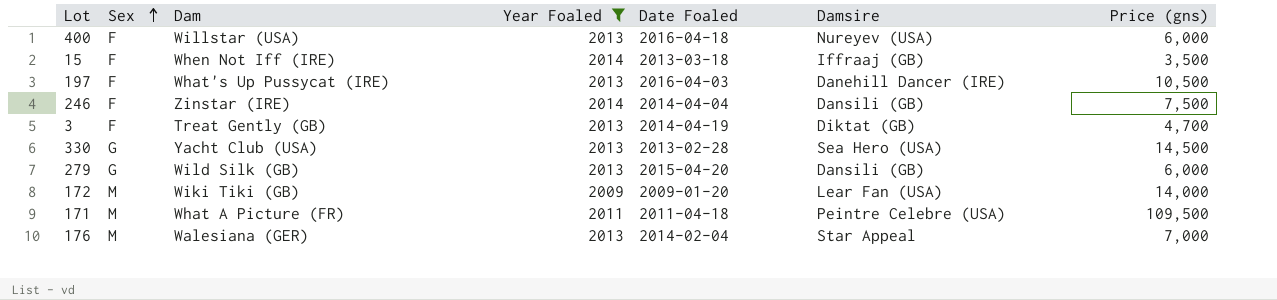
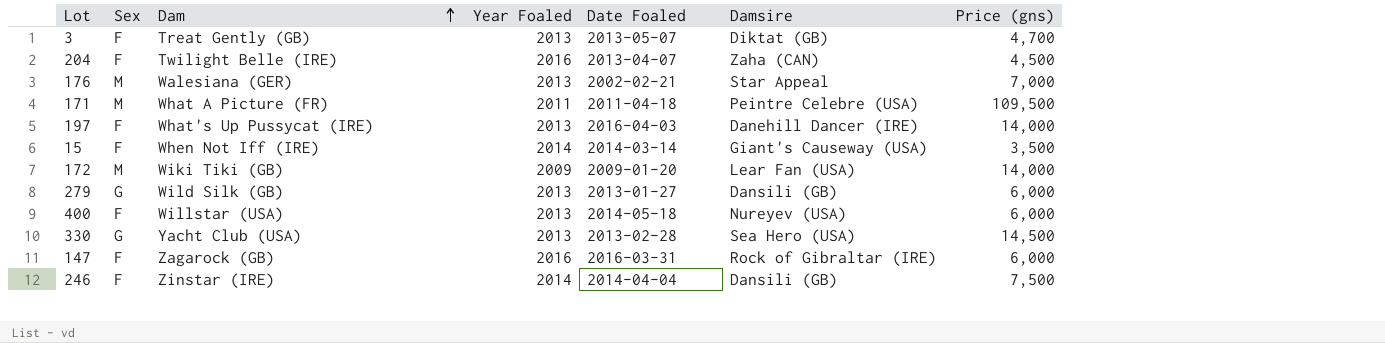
filter: Year Foaled != 2016 -> none
row order: Sex ascending -> Dam ascending
3 | Date Foaled: 2014-04-19 -> 2013-05-07
176 | Date Foaled: 2014-02-04 -> 2002-02-21
197 | Price (gns): 10,500 -> 14,000
15 | Date Foaled: 2013-03-18 -> 2014-03-14
15 | Damsire: Iffraaj (GB) -> Giant's Causeway (USA)
279 | Date Foaled: 2015-04-20 -> 2013-01-27
400 | Date Foaled: 2016-04-18 -> 2014-05-18

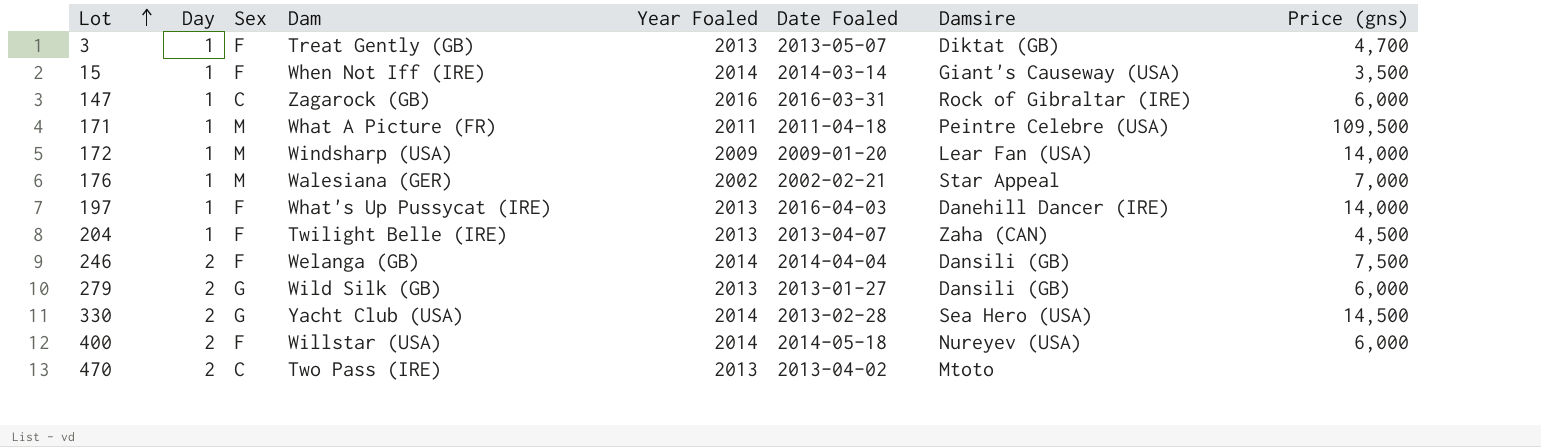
row order: Dam ascending -> Lot ascending
column Day | position: none -> 2
147 | Sex: F -> C
172 | Dam: Wiki Tiki (GB) -> Windsharp (USA)
176 | Year Foaled: 2013 -> 2002
204 | Year Foaled: 2016 -> 2013
246 | Dam: Zinstar (IRE) -> Welanga (GB)
330 | Year Foaled: 2013 -> 2014
400 | Year Foaled: 2013 -> 2014
row 470: none -> 2 | C | Two Pass (IRE) | 2013 | 2013-04-02 | Mtoto | none

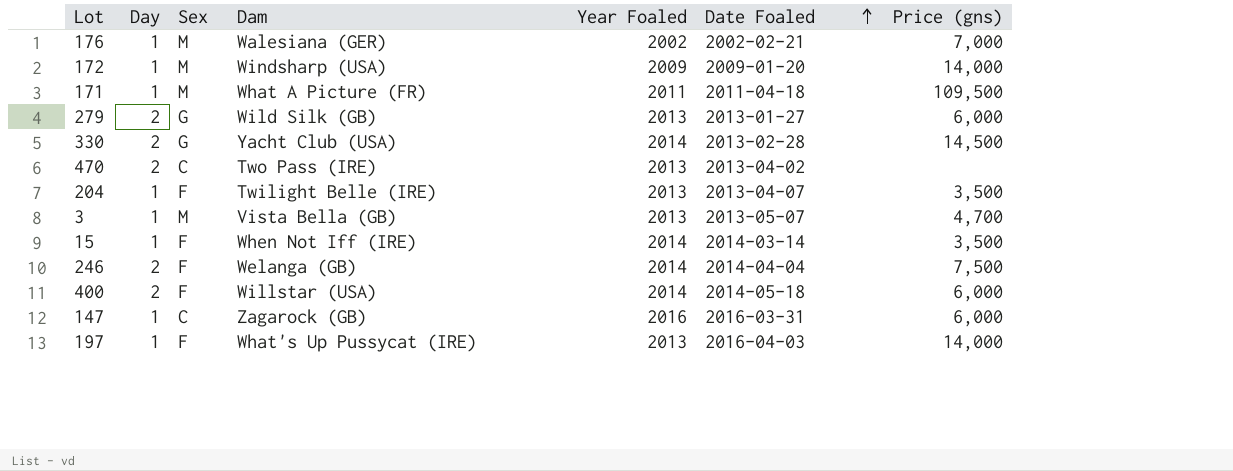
row order: Lot ascending -> Date Foaled ascending
column Damsire | position: 7 -> none
204 | Price (gns): 4,500 -> 3,500
3 | Sex: F -> M
3 | Dam: Treat Gently (GB) -> Vista Bella (GB)

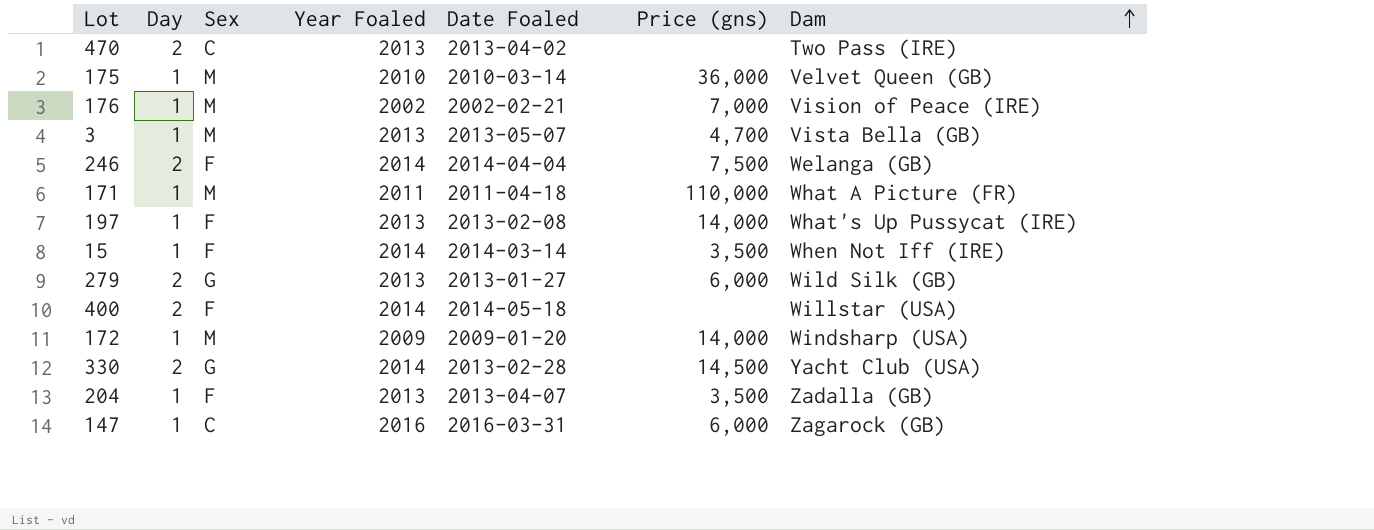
row order: Date Foaled ascending -> Dam ascending
column Dam | position: 4 -> 7
row 175: none -> 1 | M | 2010 | 2010-03-14 | 36,000 | Velvet Queen (GB)
176 | Dam: Walesiana (GER) -> Vision of Peace (IRE)
171 | Price (gns): 109,500 -> 110,000
197 | Date Foaled: 2016-04-03 -> 2013-02-08
400 | Price (gns): 6,000 -> none
204 | Dam: Twilight Belle (IRE) -> Zadalla (GB)

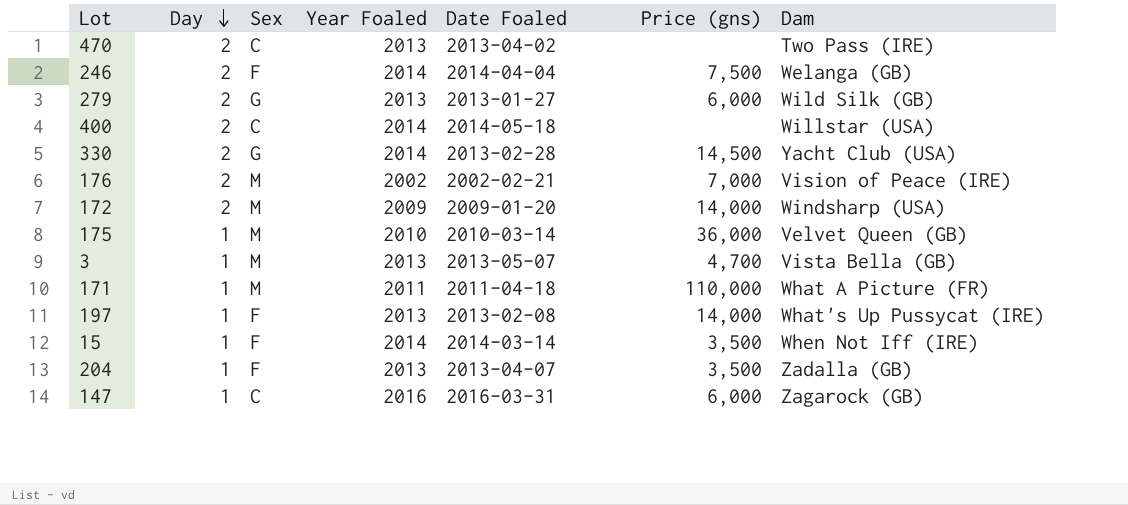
row order: Dam ascending -> Day descending
400 | Sex: F -> C
176 | Day: 1 -> 2
172 | Day: 1 -> 2

